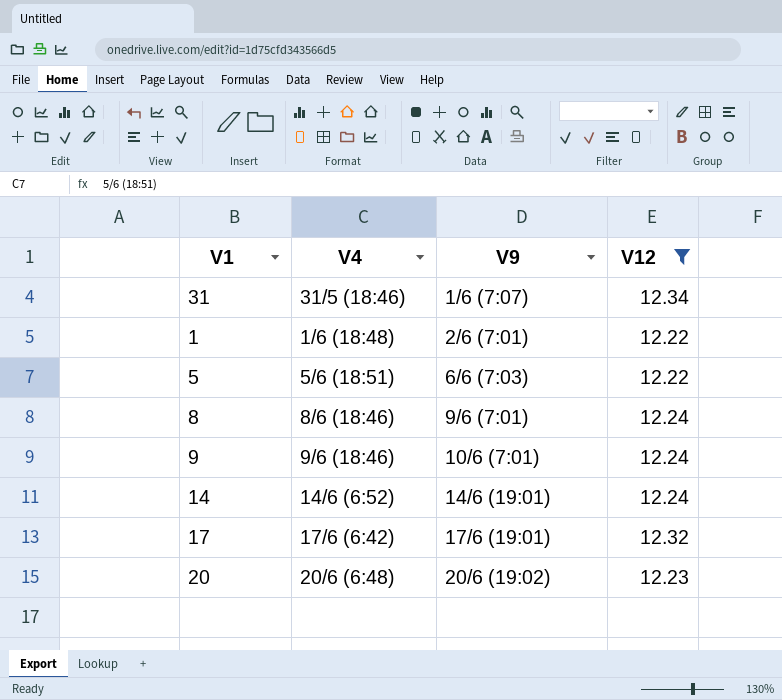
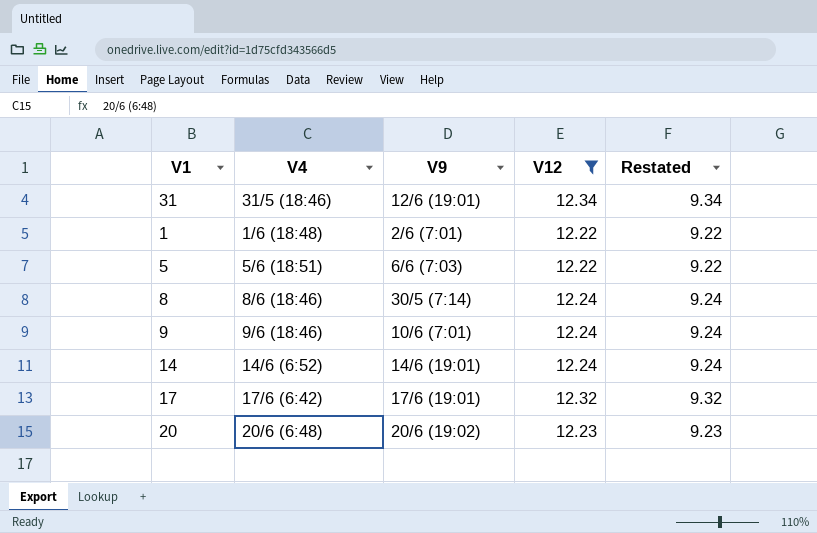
column Restated | formula: none -> [V12] - 3
31 | V9: 1/6 (7:07) -> 12/6 (19:01)
8 | V9: 9/6 (7:01) -> 30/5 (7:14)

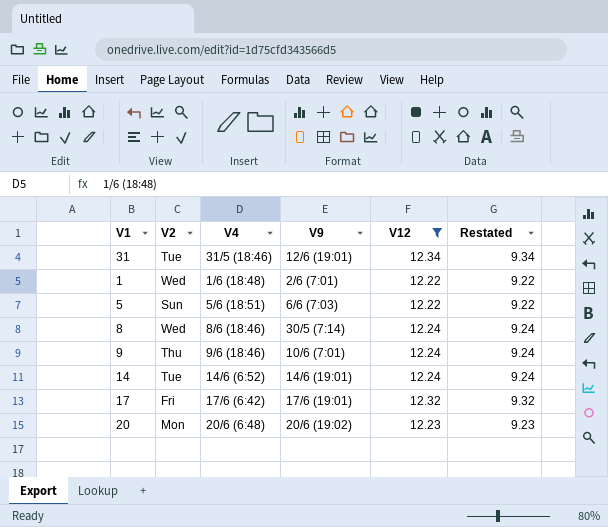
column V2 | position: none -> 2

